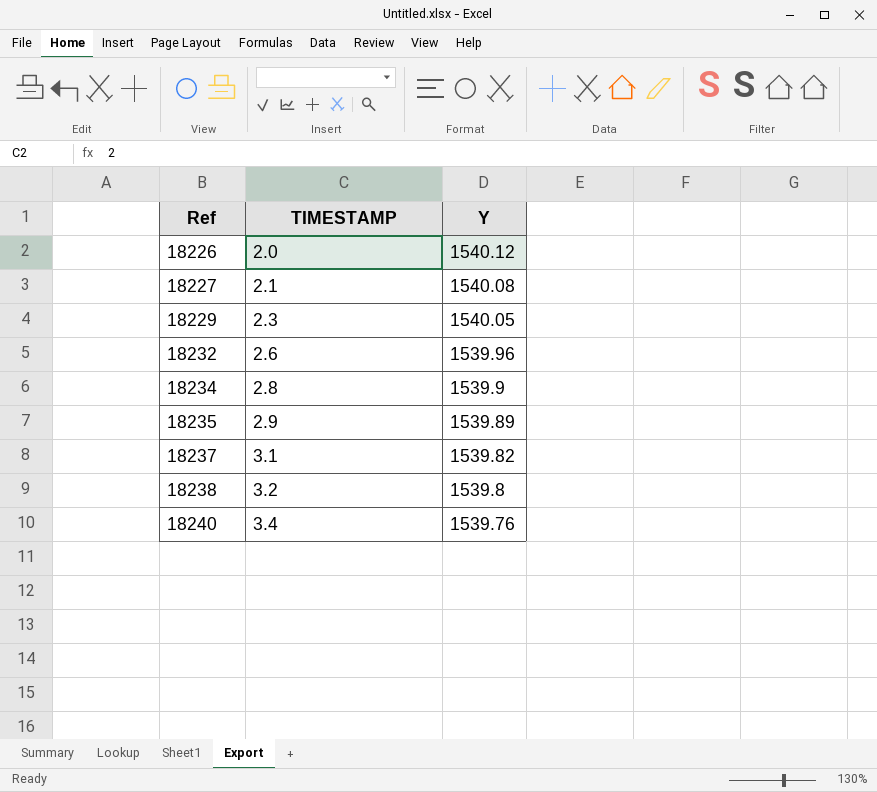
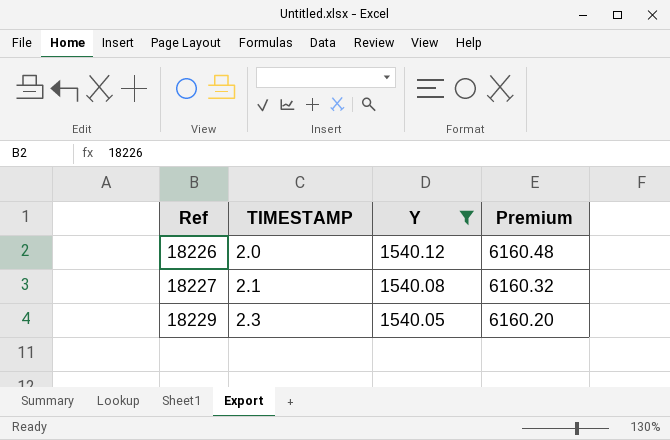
filter: none -> Y >= 1540.05
column Premium | formula: none -> [Y] * 4

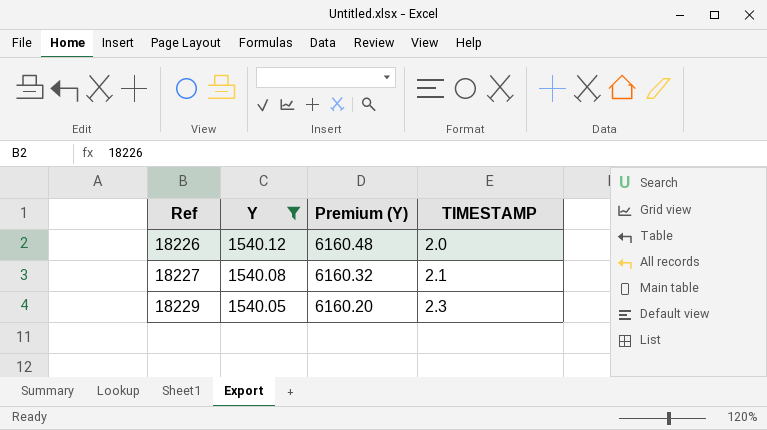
column name: Premium -> Premium (Y)
column TIMESTAMP | position: 2 -> 4

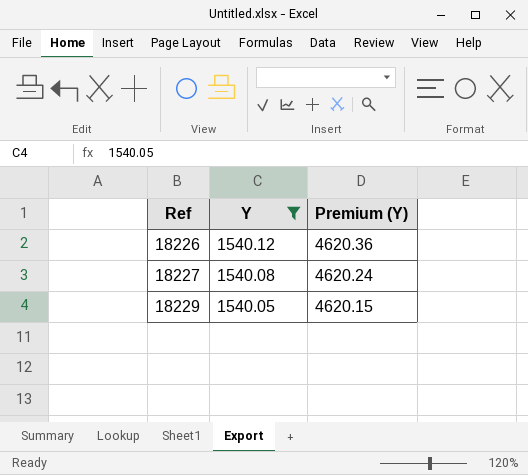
column TIMESTAMP | position: 4 -> none
column Premium (Y) | formula: [Y] * 4 -> [Y] * 3

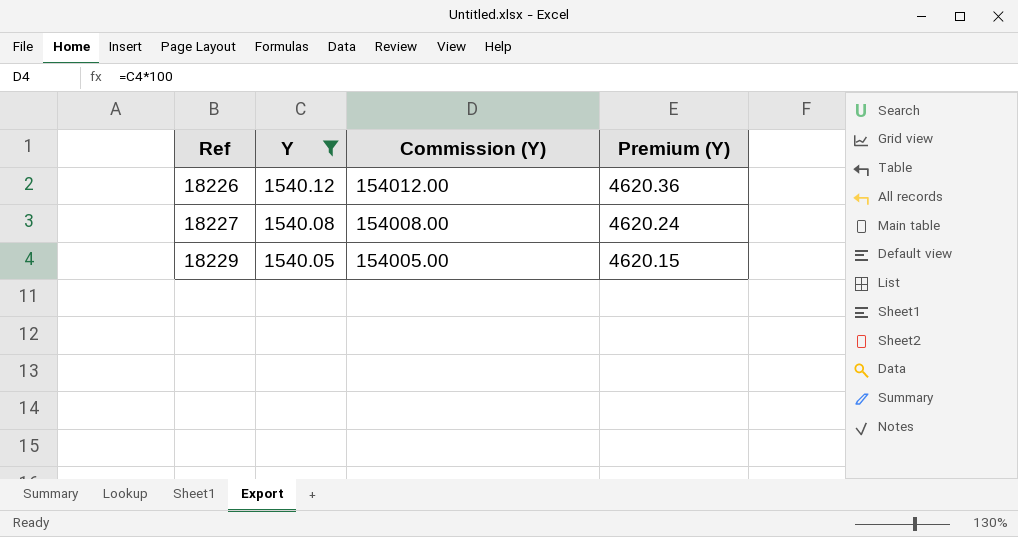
column Commission (Y) | formula: none -> [Y] * 100

